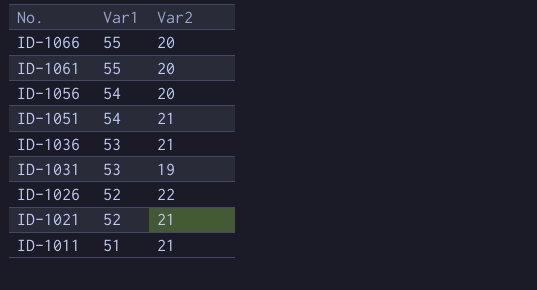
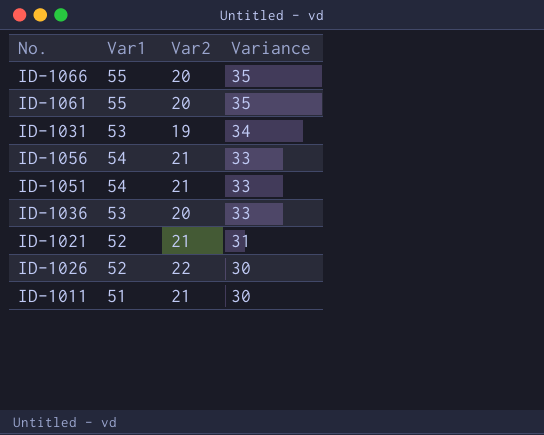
row order: No. descending -> Variance descending
column Variance | formula: none -> [Var1] - [Var2]
ID-1056 | Var2: 20 -> 21
ID-1036 | Var2: 21 -> 20

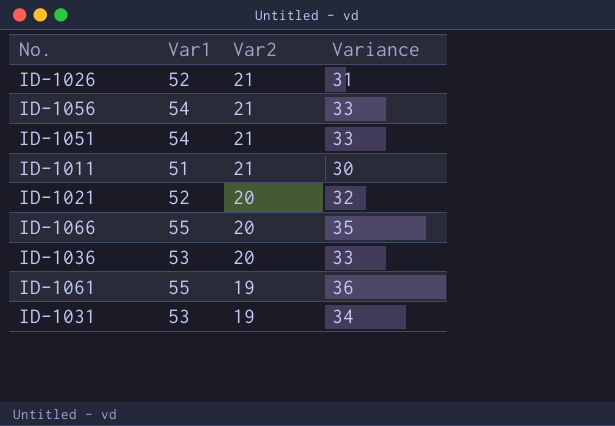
row order: Variance descending -> Var2 descending
ID-1026 | Var2: 22 -> 21
ID-1026 | Variance: 30 -> 31
ID-1021 | Var2: 21 -> 20
ID-1021 | Variance: 31 -> 32
ID-1061 | Var2: 20 -> 19
ID-1061 | Variance: 35 -> 36

